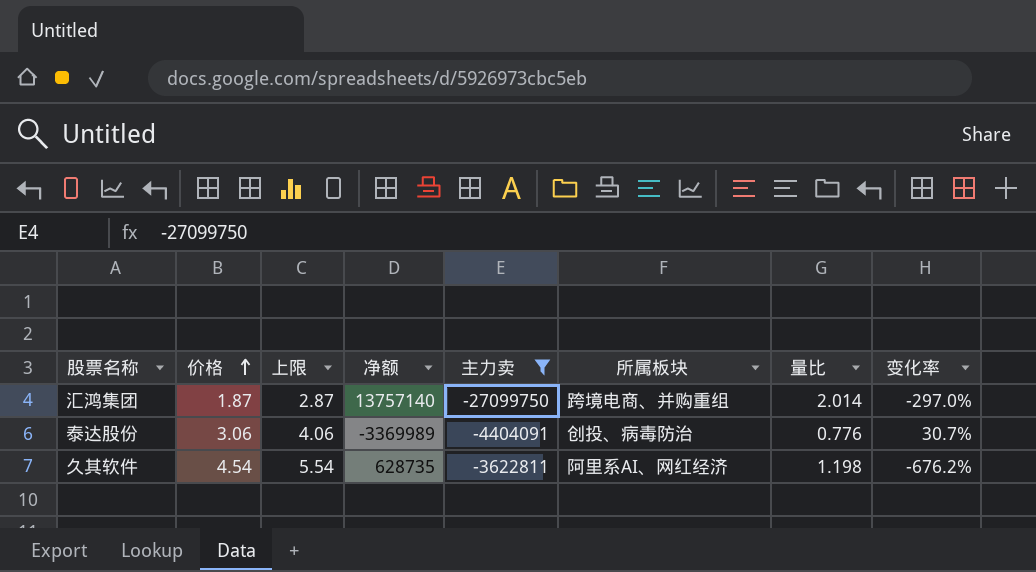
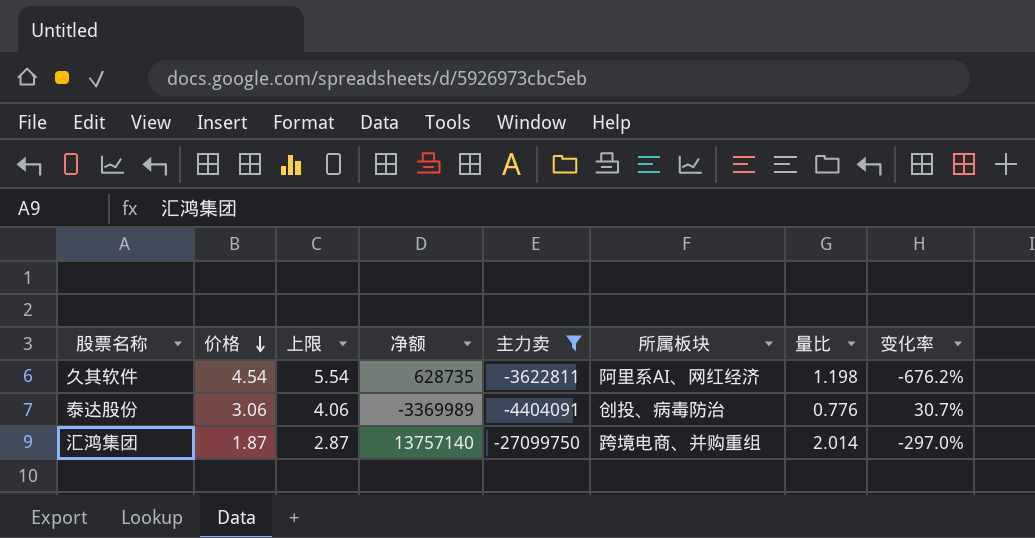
row order: 价格 ascending -> 价格 descending

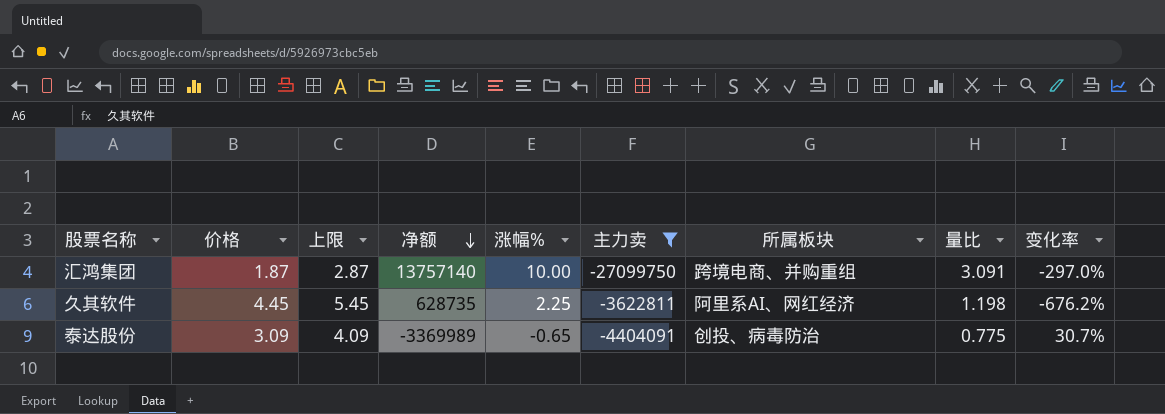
row order: 价格 descending -> 净额 descending
column 涨幅% | position: none -> 5
汇鸿集团 | 量比: 2.014 -> 3.091
久其软件 | 价格: 4.54 -> 4.45
久其软件 | 上限: 5.54 -> 5.45
泰达股份 | 价格: 3.06 -> 3.09
泰达股份 | 上限: 4.06 -> 4.09
泰达股份 | 量比: 0.776 -> 0.775

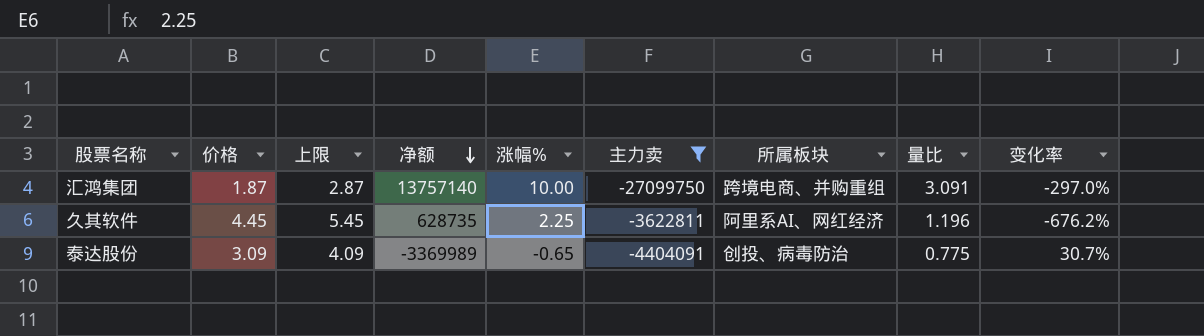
久其软件 | 量比: 1.198 -> 1.196

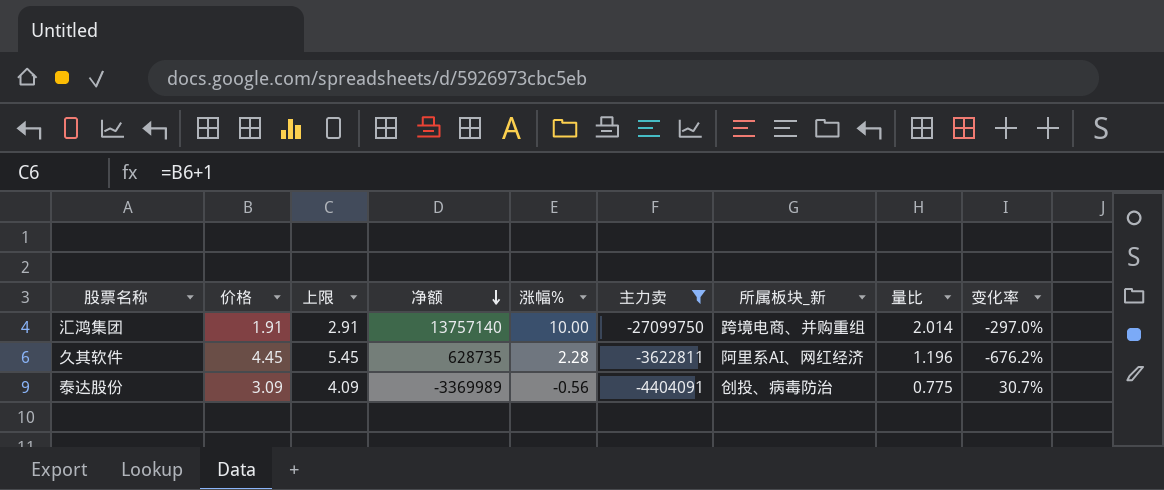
column name: 所属板块 -> 所属板块_新
汇鸿集团 | 价格: 1.87 -> 1.91
汇鸿集团 | 上限: 2.87 -> 2.91
汇鸿集团 | 量比: 3.091 -> 2.014
久其软件 | 涨幅%: 2.25 -> 2.28
泰达股份 | 涨幅%: -0.65 -> -0.56

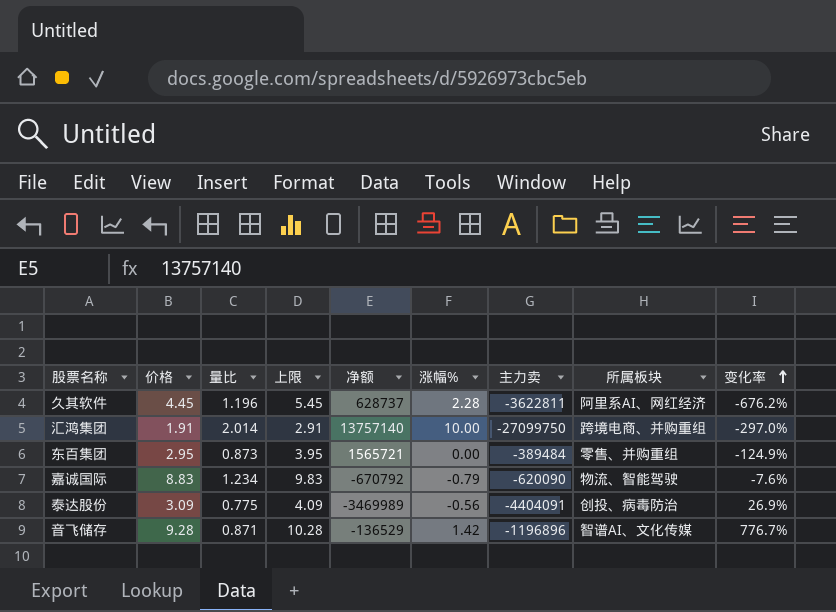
filter: 主力卖 <= -3622811 -> none
row order: 净额 descending -> 变化率 ascending
column 量比 | position: 8 -> 3
column name: 所属板块_新 -> 所属板块
久其软件 | 净额: 628735 -> 628737
泰达股份 | 净额: -3369989 -> -3469989
泰达股份 | 变化率: 30.7% -> 26.9%

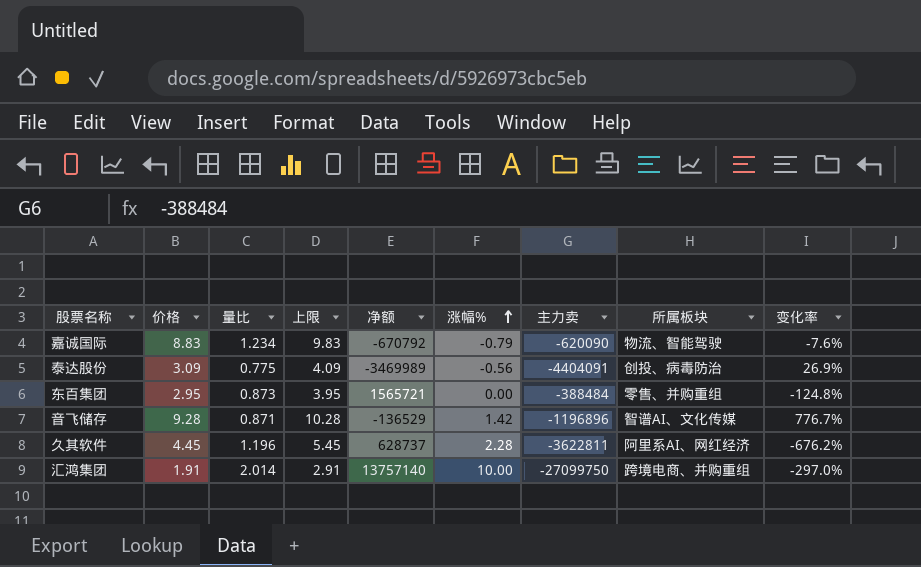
row order: 变化率 ascending -> 涨幅% ascending
东百集团 | 主力卖: -389484 -> -388484
东百集团 | 变化率: -124.9% -> -124.8%

